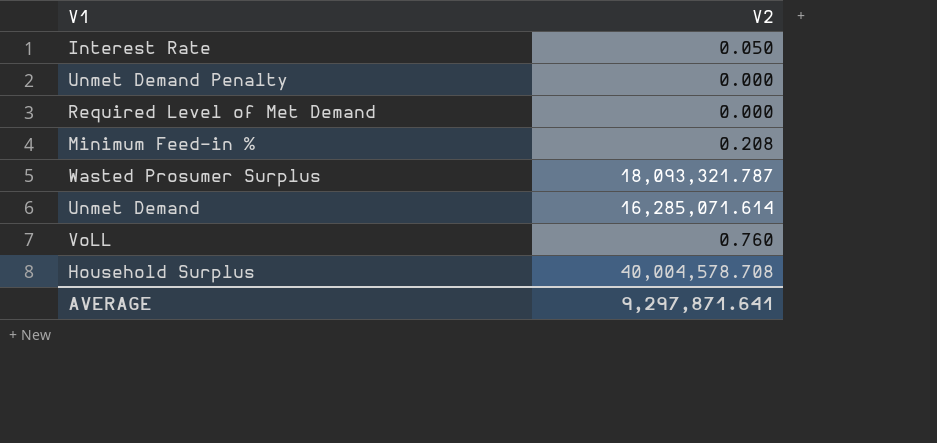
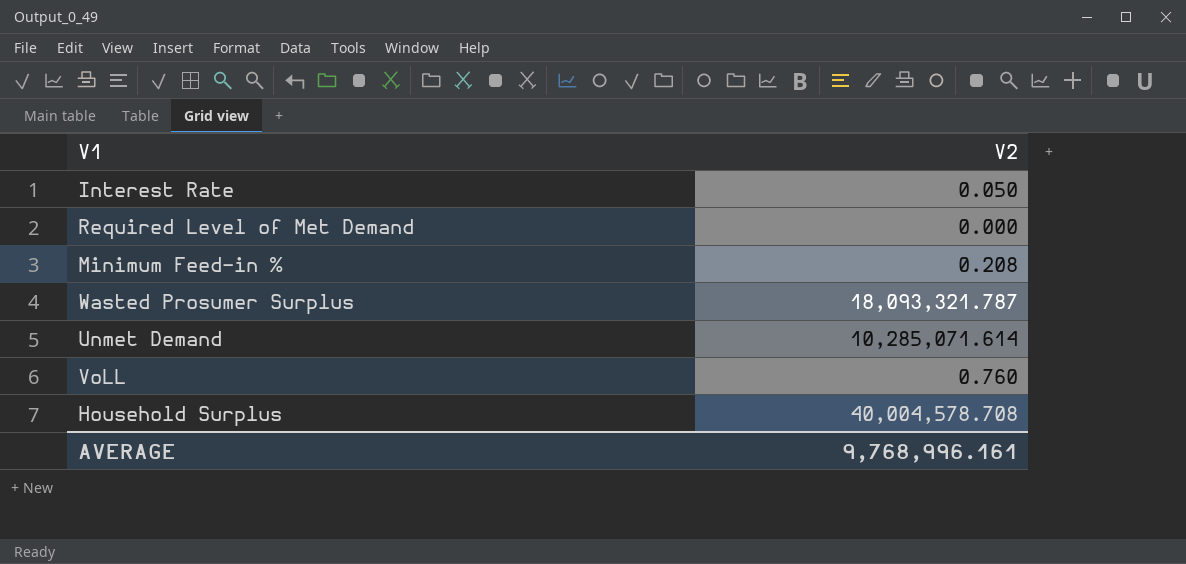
row Unmet Demand Penalty: 0.000 -> none
Unmet Demand | V2: 16,285,071.614 -> 10,285,071.614
AVERAGE | V2: 9,297,871.641 -> 9,768,996.161

